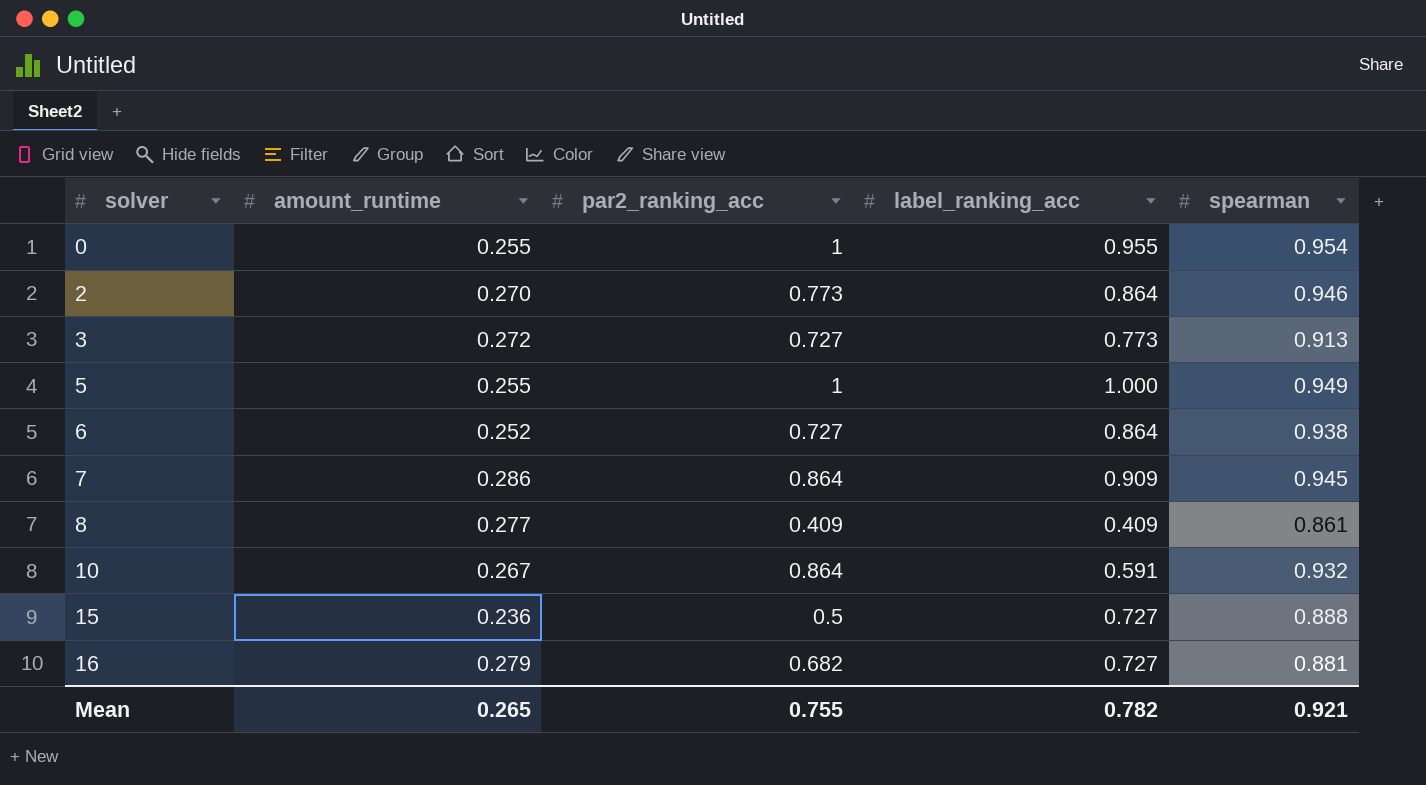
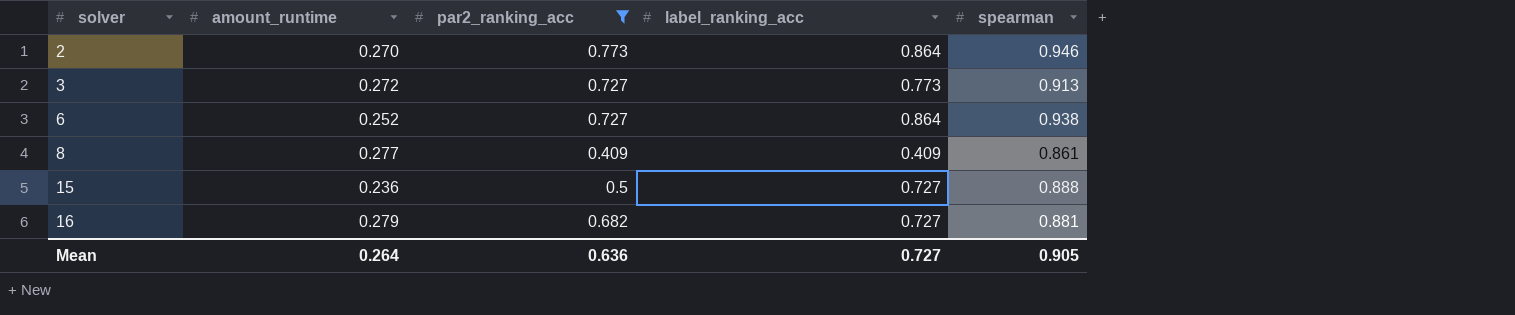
filter: none -> par2_ranking_acc <= 0.773
Mean | amount_runtime: 0.265 -> 0.264
Mean | par2_ranking_acc: 0.755 -> 0.636
Mean | label_ranking_acc: 0.782 -> 0.727
Mean | spearman: 0.921 -> 0.905

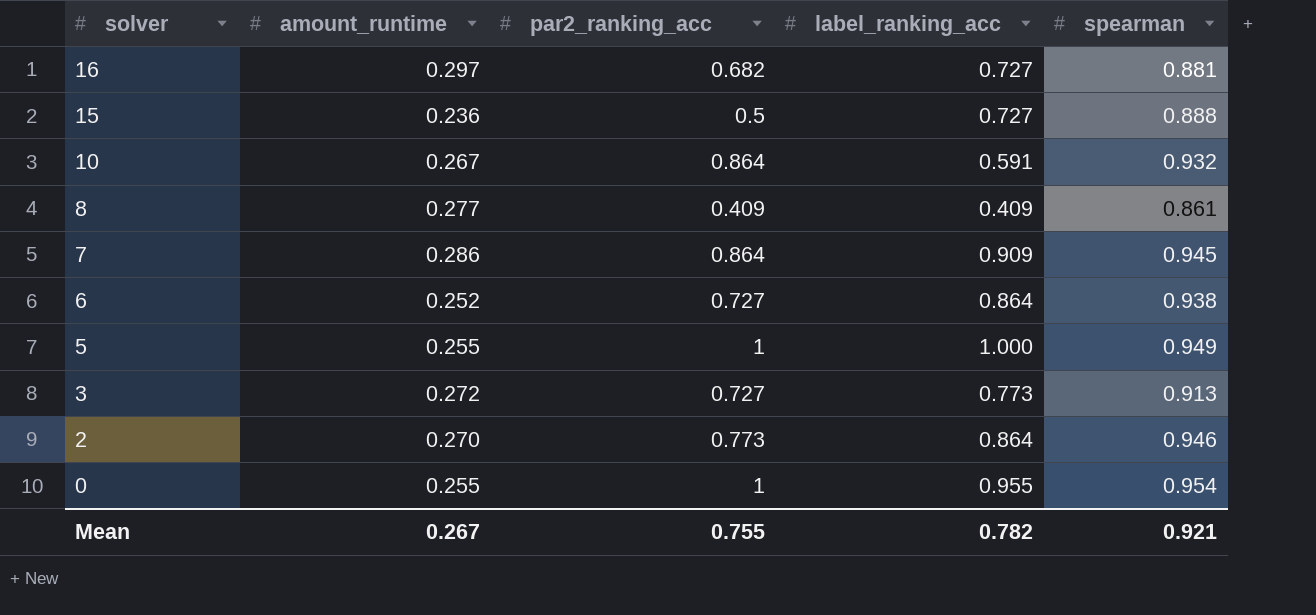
filter: par2_ranking_acc <= 0.773 -> none
row order: solver ascending -> solver descending
16 | amount_runtime: 0.279 -> 0.297
Mean | amount_runtime: 0.264 -> 0.267
Mean | par2_ranking_acc: 0.636 -> 0.755
Mean | label_ranking_acc: 0.727 -> 0.782
Mean | spearman: 0.905 -> 0.921

